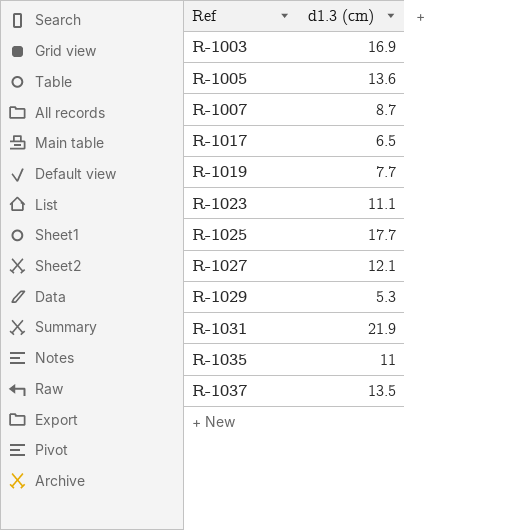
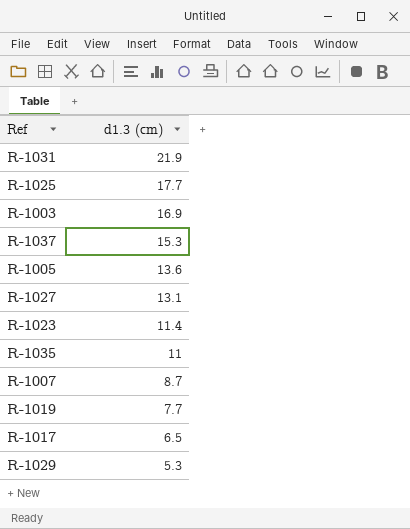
row order: Ref ascending -> d1.3 (cm) descending
R-1037 | d1.3 (cm): 13.5 -> 15.3
R-1027 | d1.3 (cm): 12.1 -> 13.1
R-1023 | d1.3 (cm): 11.1 -> 11.4

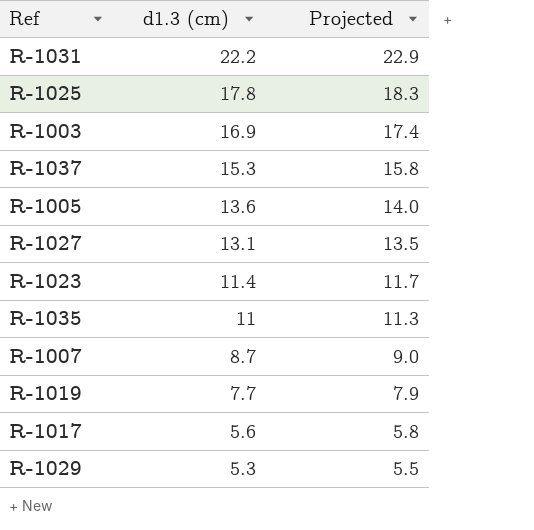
column Projected | formula: none -> [d1.3 (cm)] * 1.03
R-1031 | d1.3 (cm): 21.9 -> 22.2
R-1025 | d1.3 (cm): 17.7 -> 17.8
R-1017 | d1.3 (cm): 6.5 -> 5.6

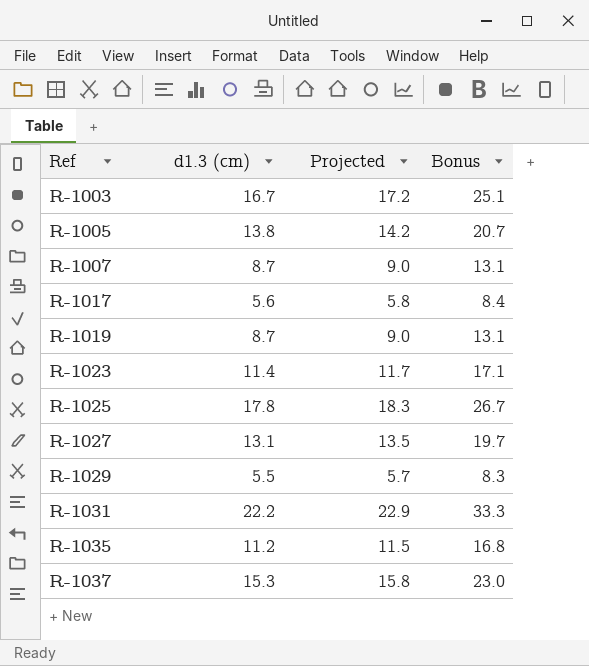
row order: d1.3 (cm) descending -> Ref ascending
column Bonus | formula: none -> [d1.3 (cm)] * 1.5
R-1003 | d1.3 (cm): 16.9 -> 16.7
R-1003 | Projected: 17.4 -> 17.2
R-1005 | d1.3 (cm): 13.6 -> 13.8
R-1005 | Projected: 14.0 -> 14.2
R-1019 | d1.3 (cm): 7.7 -> 8.7
R-1019 | Projected: 7.9 -> 9.0
R-1029 | d1.3 (cm): 5.3 -> 5.5
R-1029 | Projected: 5.5 -> 5.7
R-1035 | d1.3 (cm): 11 -> 11.2
R-1035 | Projected: 11.3 -> 11.5

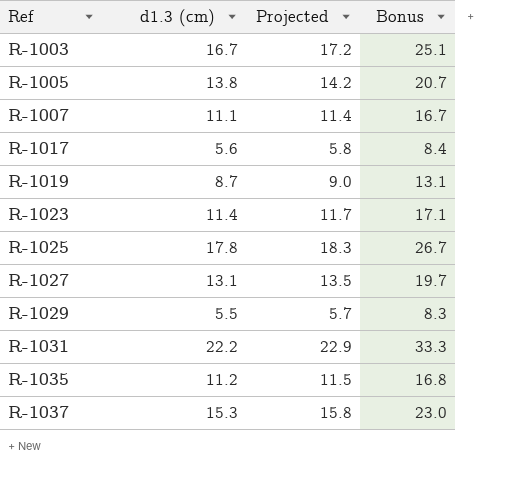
R-1007 | d1.3 (cm): 8.7 -> 11.1
R-1007 | Projected: 9.0 -> 11.4
R-1007 | Bonus: 13.1 -> 16.7

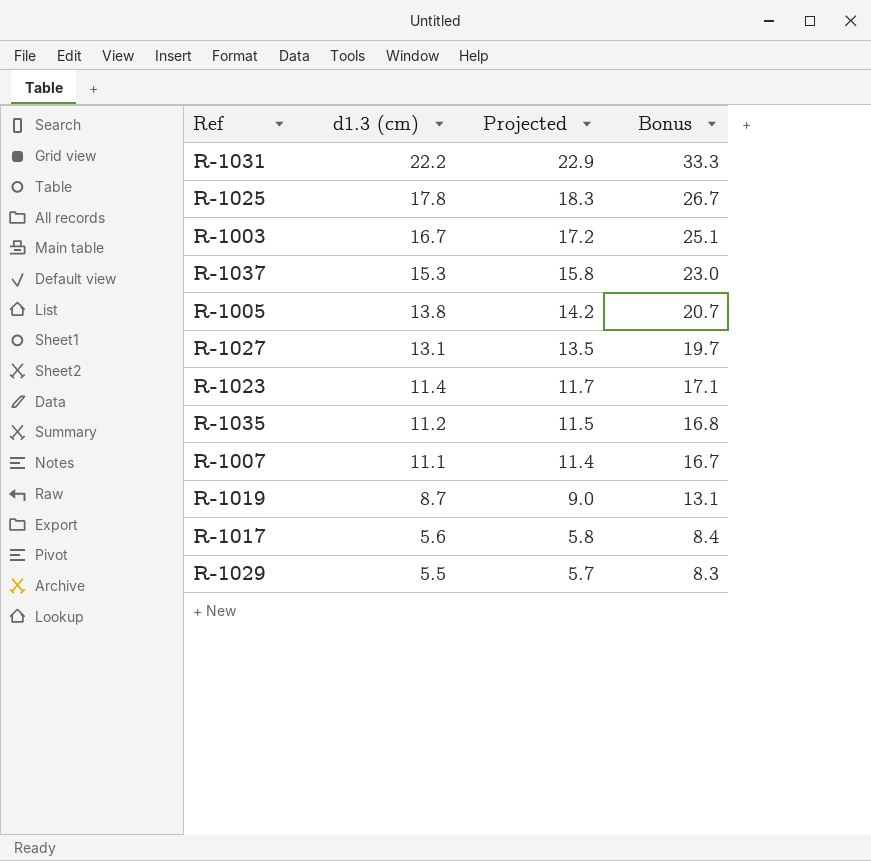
row order: Ref ascending -> d1.3 (cm) descending

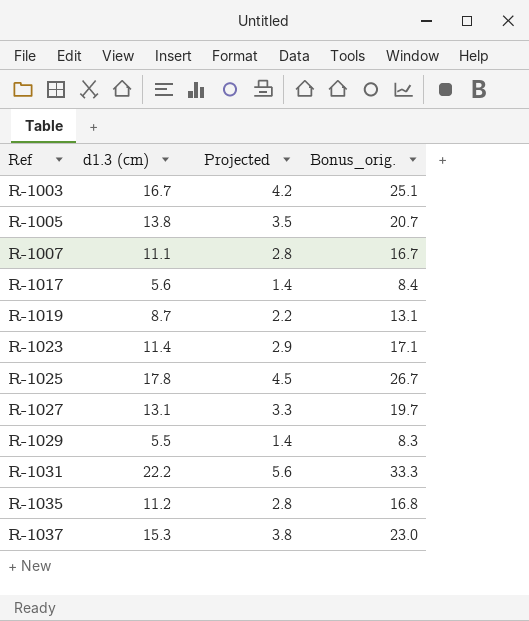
row order: d1.3 (cm) descending -> Ref ascending
column Projected | formula: [d1.3 (cm)] * 1.03 -> [d1.3 (cm)] * 0.25
column name: Bonus -> Bonus_orig.

